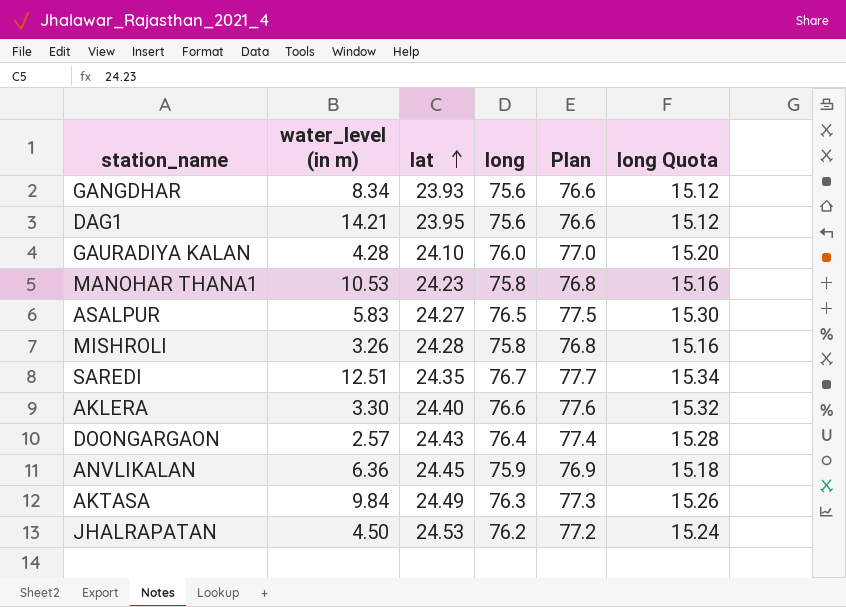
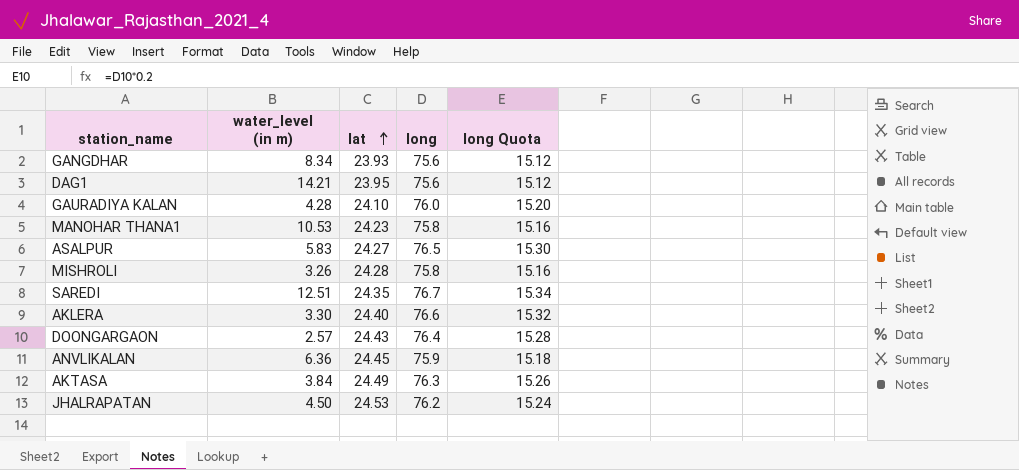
column Plan | formula: [long] + 1 -> none
AKTASA | water_level (in m): 9.84 -> 3.84

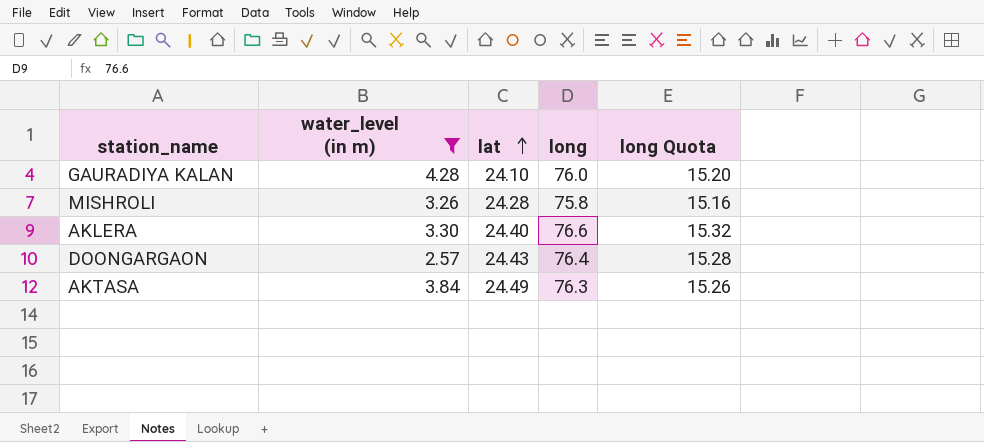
filter: none -> water_level (in m) <= 4.28

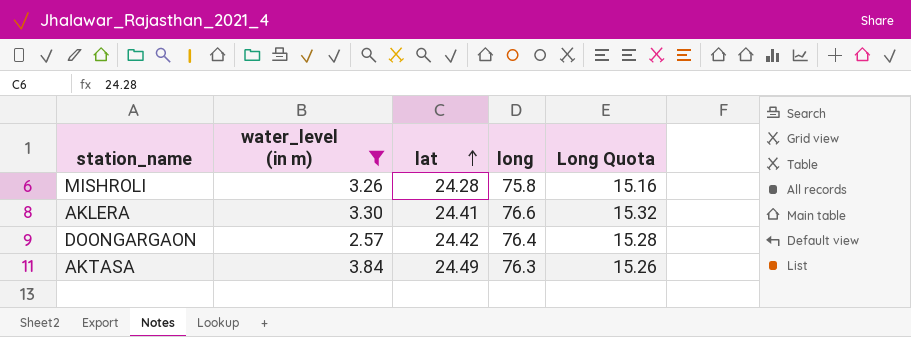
column name: long Quota -> Long Quota
row GAURADIYA KALAN: 4.28 | 24.10 | 76.0 | 15.20 -> none
AKLERA | lat: 24.40 -> 24.41
DOONGARGAON | lat: 24.43 -> 24.42

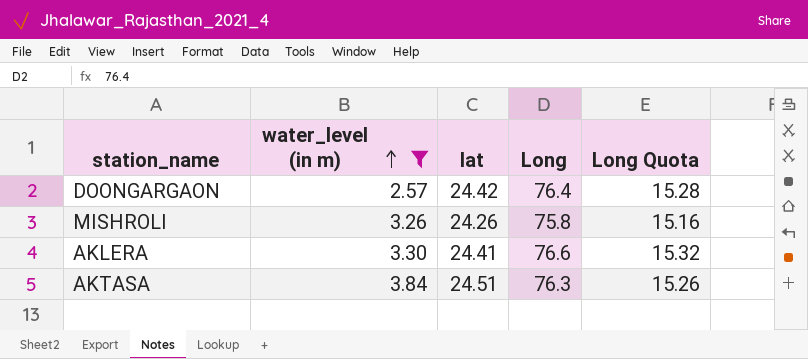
row order: lat ascending -> water_level (in m) ascending
column name: long -> Long
MISHROLI | lat: 24.28 -> 24.26
AKTASA | lat: 24.49 -> 24.51

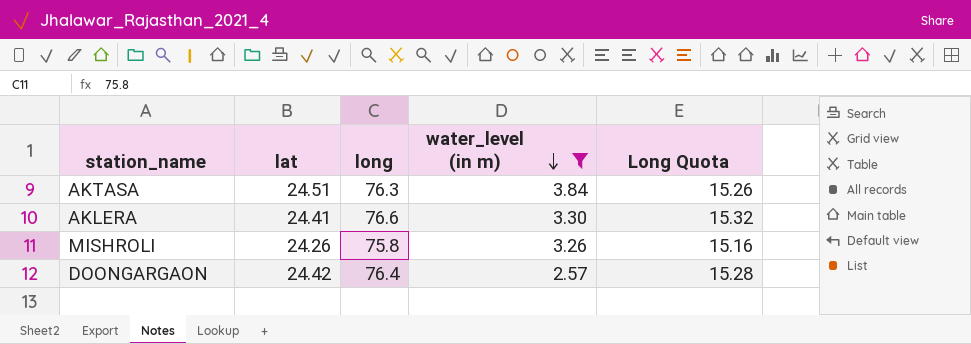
row order: water_level (in m) ascending -> water_level (in m) descending
column name: Long -> long
column water_level (in m) | position: 2 -> 4

